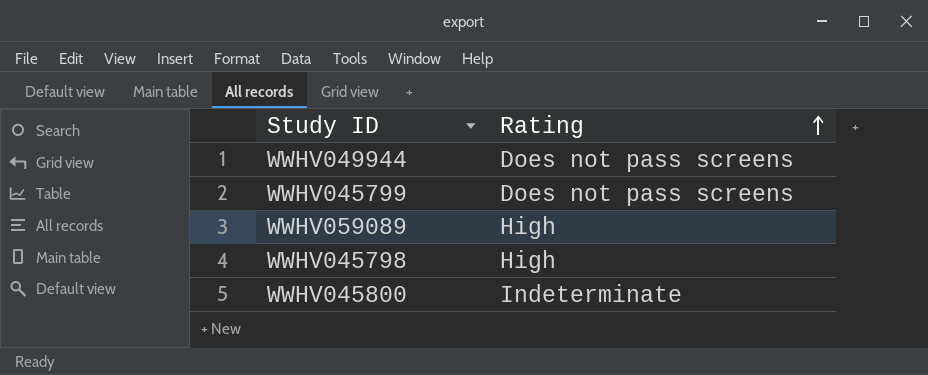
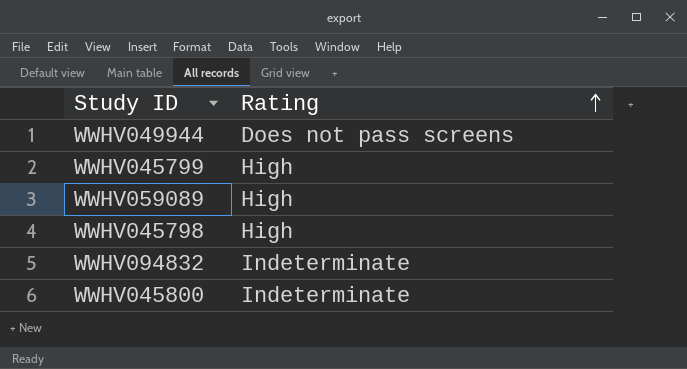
WWHV045799 | Rating: Does not pass screens -> High
row WWHV094832: none -> Indeterminate

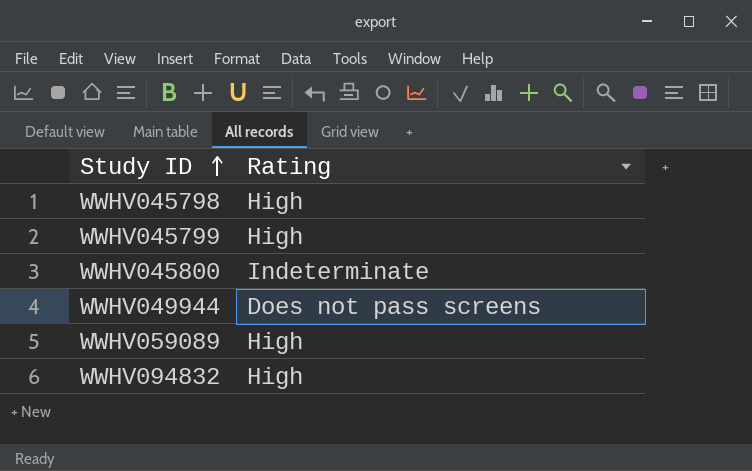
row order: Rating ascending -> Study ID ascending
WWHV094832 | Rating: Indeterminate -> High

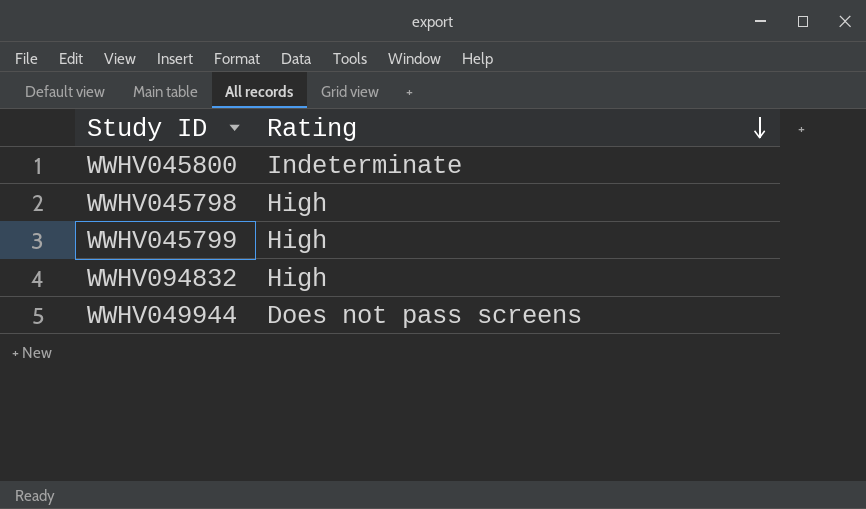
row order: Study ID ascending -> Rating descending
row WWHV059089: High -> none

